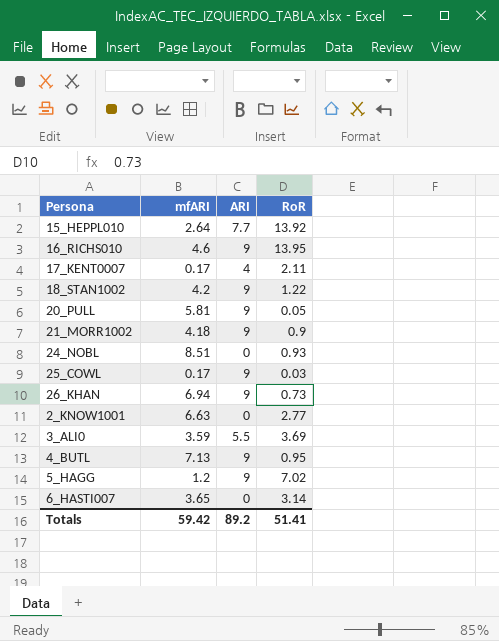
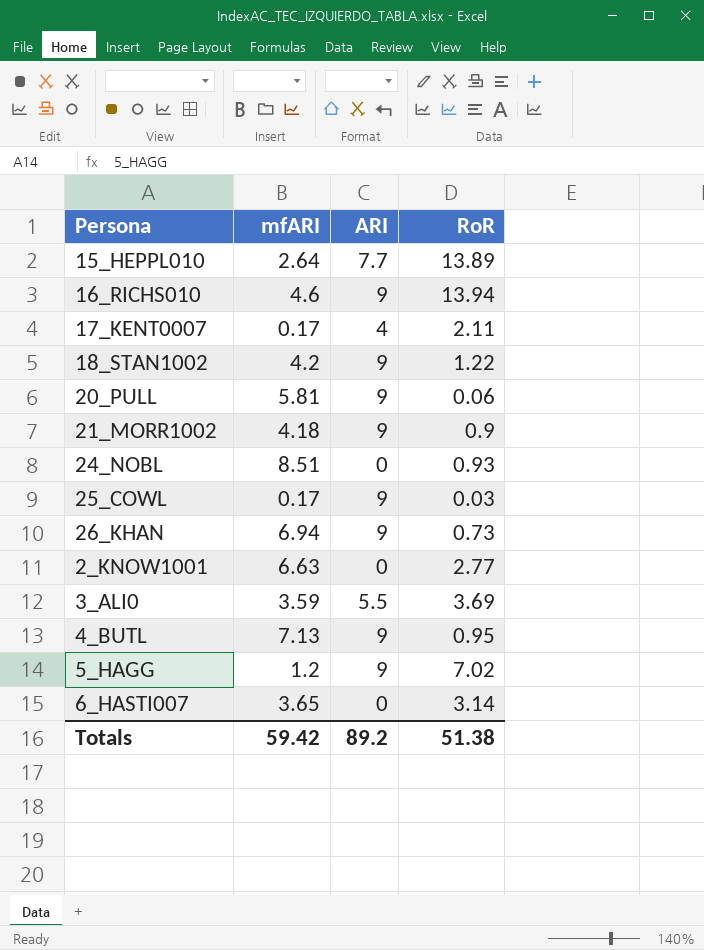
15_HEPPL010 | RoR: 13.92 -> 13.89
16_RICHS010 | RoR: 13.95 -> 13.94
20_PULL | RoR: 0.05 -> 0.06
Totals | RoR: 51.41 -> 51.38

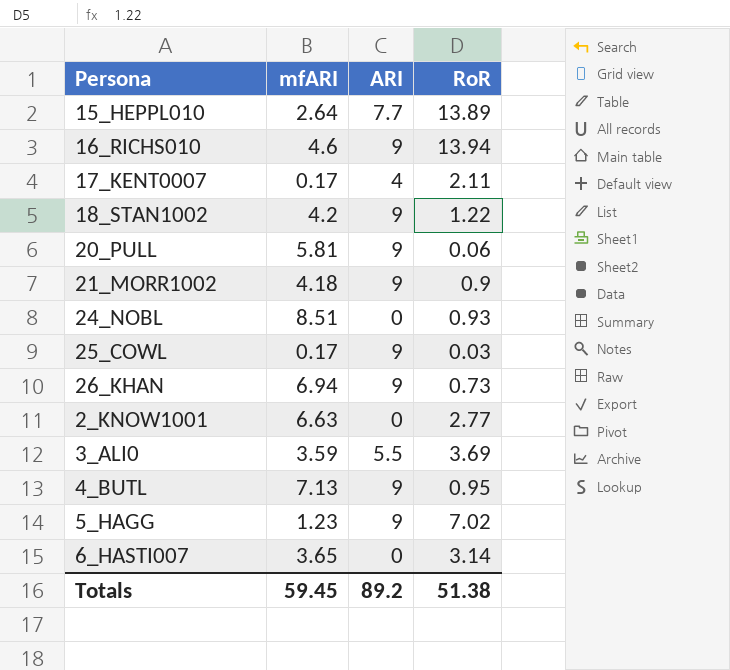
5_HAGG | mfARI: 1.2 -> 1.23
Totals | mfARI: 59.42 -> 59.45

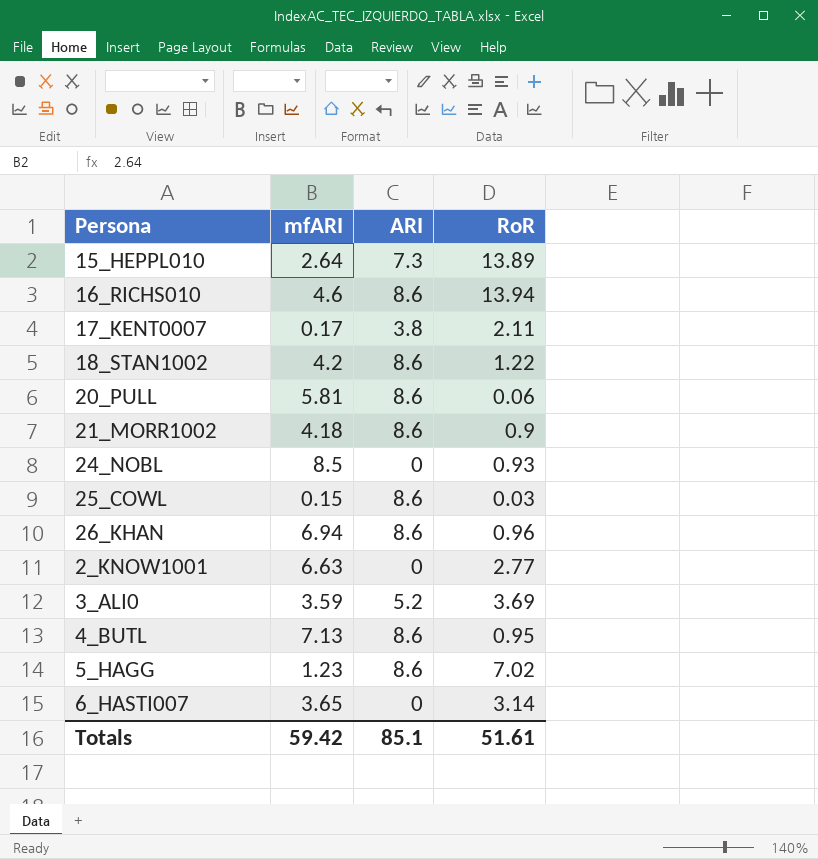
15_HEPPL010 | ARI: 7.7 -> 7.3
16_RICHS010 | ARI: 9 -> 8.6
17_KENT0007 | ARI: 4 -> 3.8
18_STAN1002 | ARI: 9 -> 8.6
20_PULL | ARI: 9 -> 8.6
21_MORR1002 | ARI: 9 -> 8.6
24_NOBL | mfARI: 8.51 -> 8.5
25_COWL | mfARI: 0.17 -> 0.15
25_COWL | ARI: 9 -> 8.6
26_KHAN | ARI: 9 -> 8.6
26_KHAN | RoR: 0.73 -> 0.96
3_ALI0 | ARI: 5.5 -> 5.2
4_BUTL | ARI: 9 -> 8.6
5_HAGG | ARI: 9 -> 8.6
Totals | mfARI: 59.45 -> 59.42
Totals | ARI: 89.2 -> 85.1
Totals | RoR: 51.38 -> 51.61

